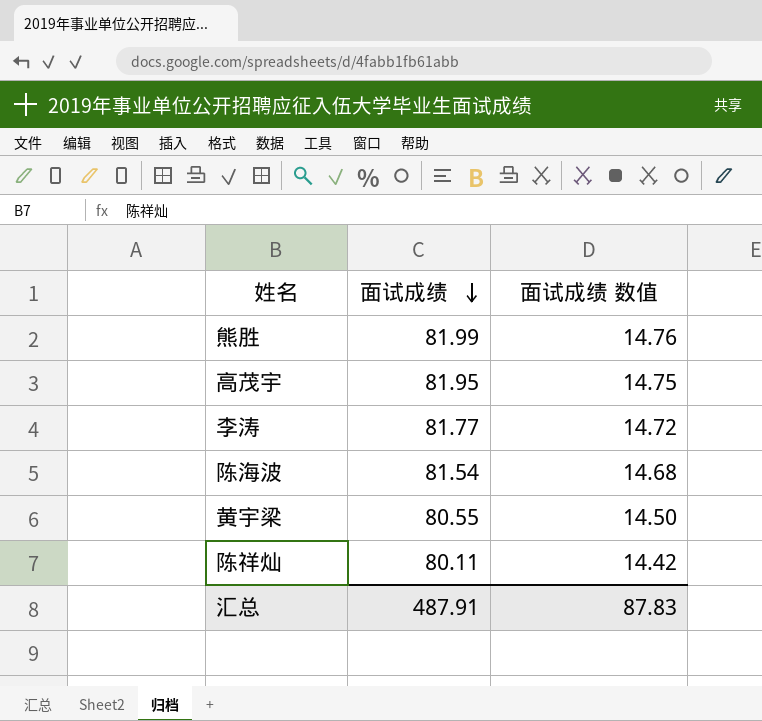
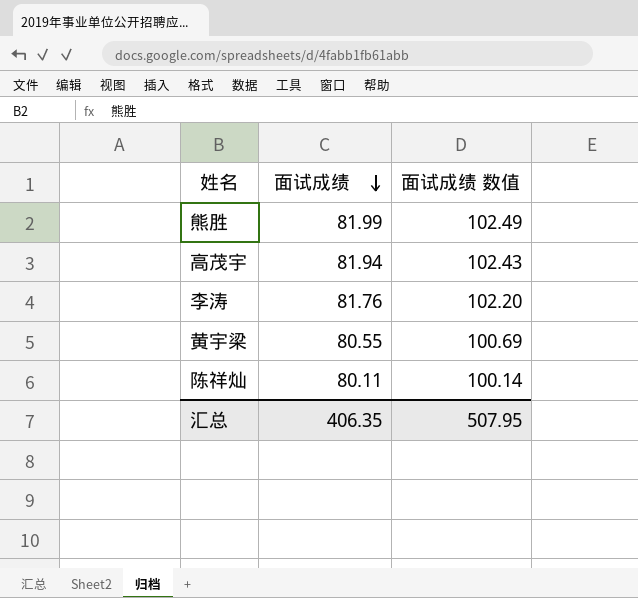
column 面试成绩 数值 | formula: [面试成绩] * 0.18 -> [面试成绩] * 1.25
row 陈海波: 81.54 | 14.68 -> none
高茂宇 | 面试成绩: 81.95 -> 81.94
李涛 | 面试成绩: 81.77 -> 81.76
汇总 | 面试成绩: 487.91 -> 406.35
汇总 | 面试成绩 数值: 87.83 -> 507.95

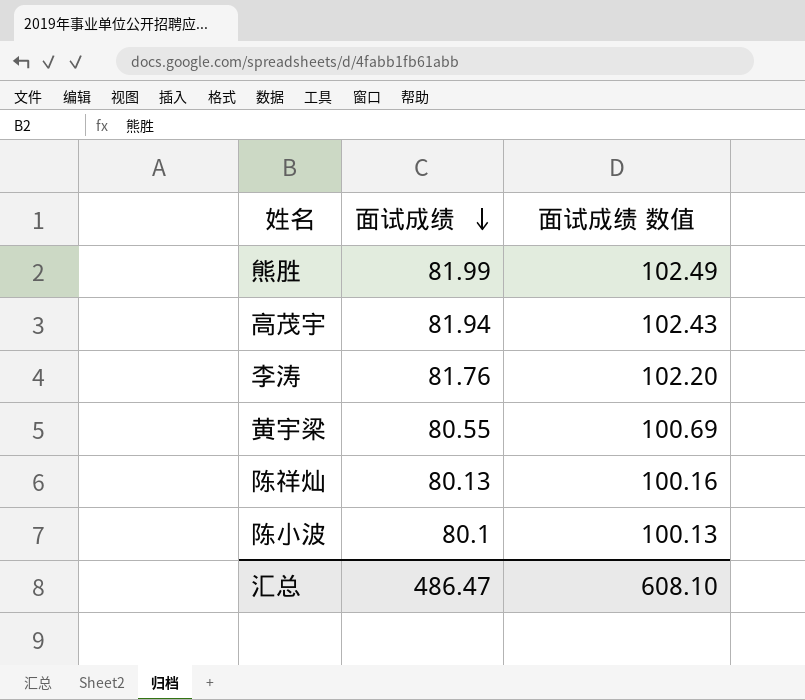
陈祥灿 | 面试成绩: 80.11 -> 80.13
陈祥灿 | 面试成绩 数值: 100.14 -> 100.16
row 陈小波: none -> 80.1 | 100.13
汇总 | 面试成绩: 406.35 -> 486.47
汇总 | 面试成绩 数值: 507.95 -> 608.10

